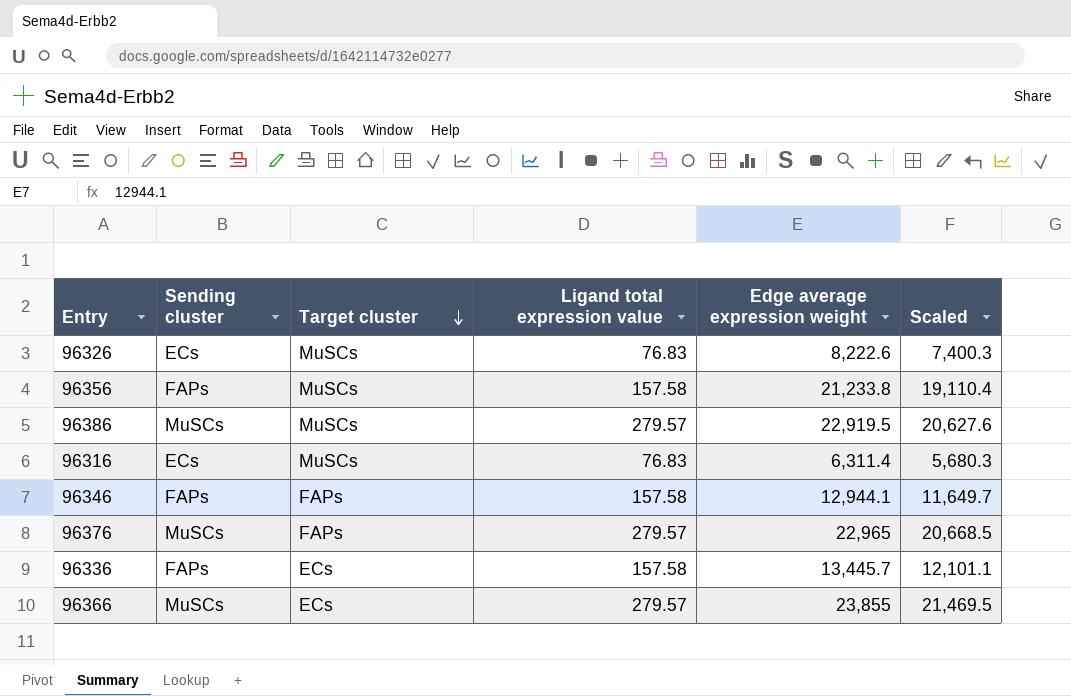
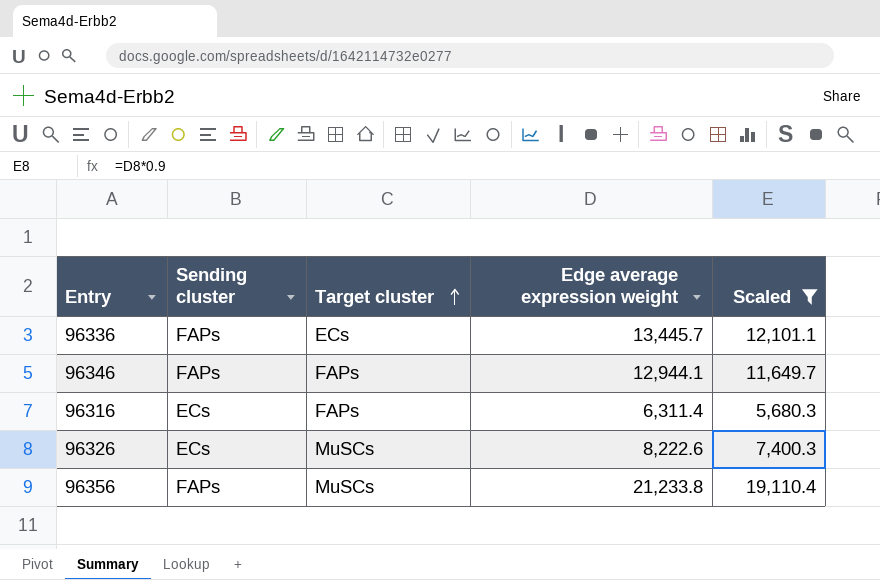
filter: none -> Scaled <= 19,110.4
row order: Target cluster descending -> Target cluster ascending
column Ligand total expression value | position: 4 -> none
96316 | Target cluster: MuSCs -> FAPs

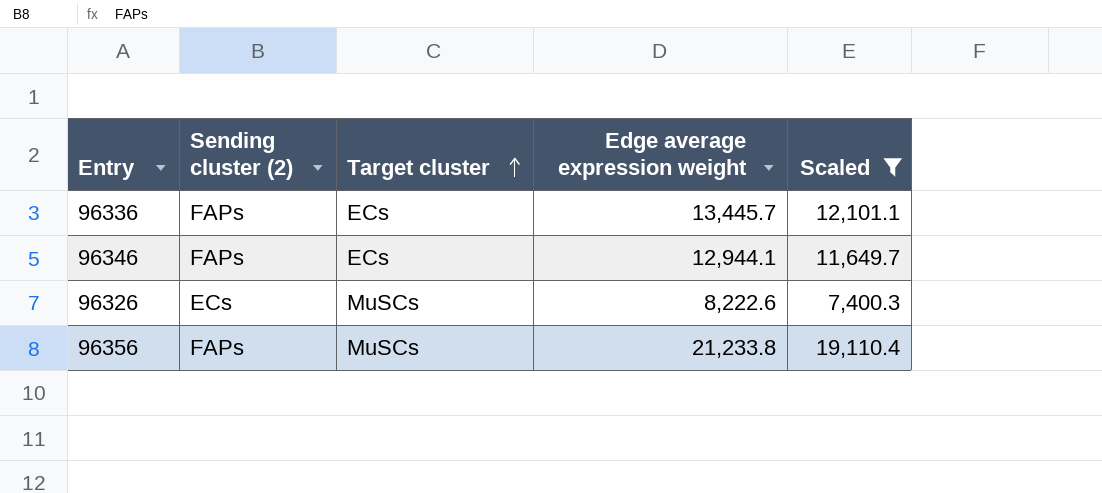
column name: Sending cluster -> Sending cluster (2)
row 96316: ECs | FAPs | 6,311.4 | 5,680.3 -> none
96346 | Target cluster: FAPs -> ECs

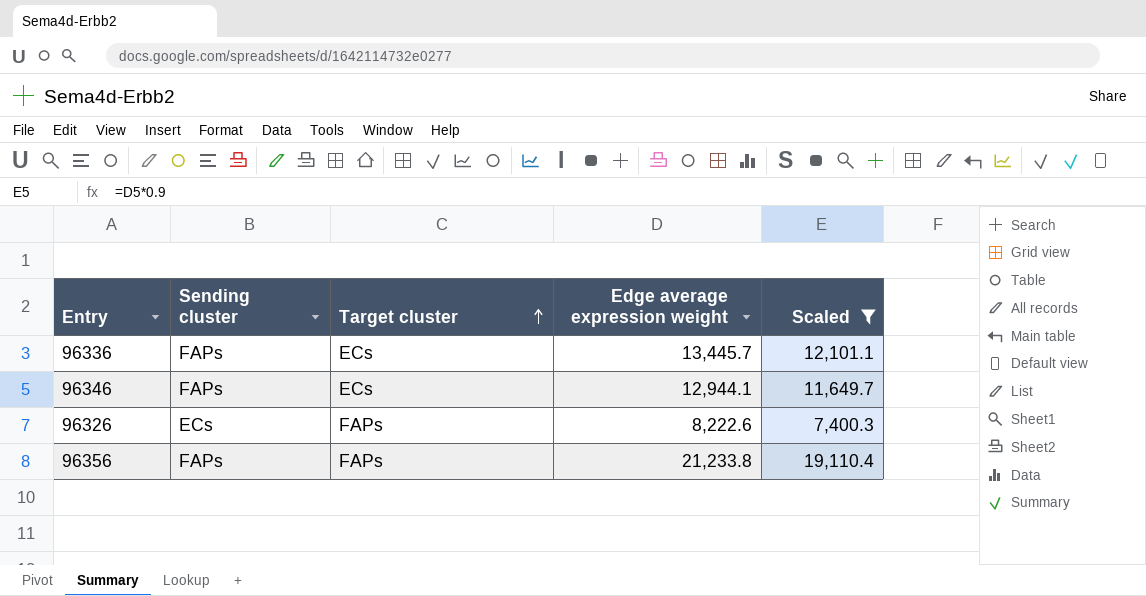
column name: Sending cluster (2) -> Sending cluster
96326 | Target cluster: MuSCs -> FAPs
96356 | Target cluster: MuSCs -> FAPs

